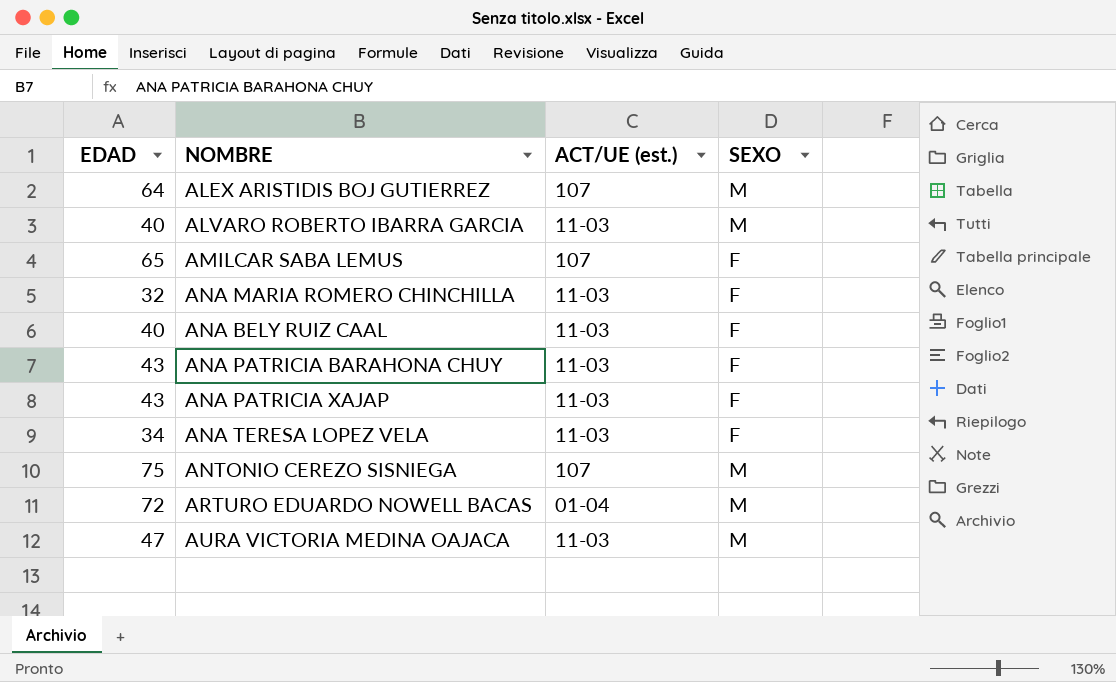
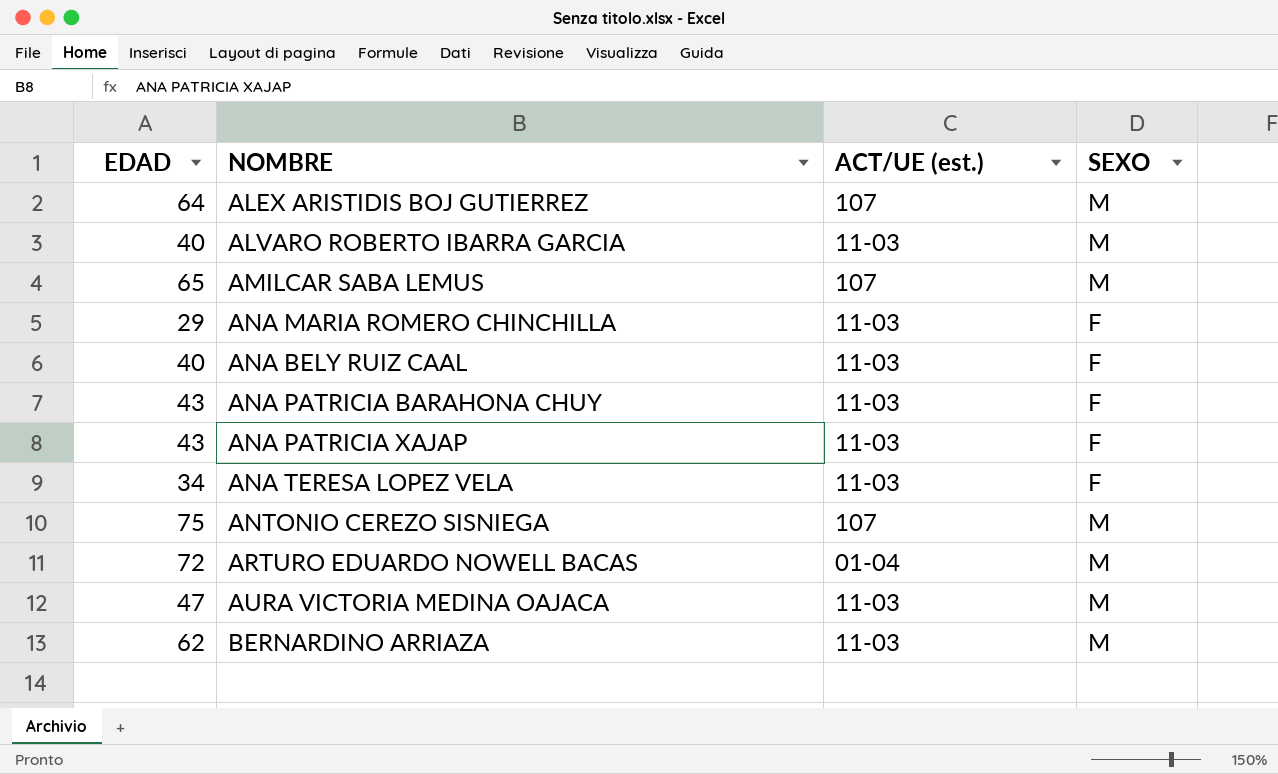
AMILCAR SABA LEMUS | SEXO: F -> M
ANA MARIA ROMERO CHINCHILLA | EDAD: 32 -> 29
row BERNARDINO ARRIAZA: none -> 62 | 11-03 | M

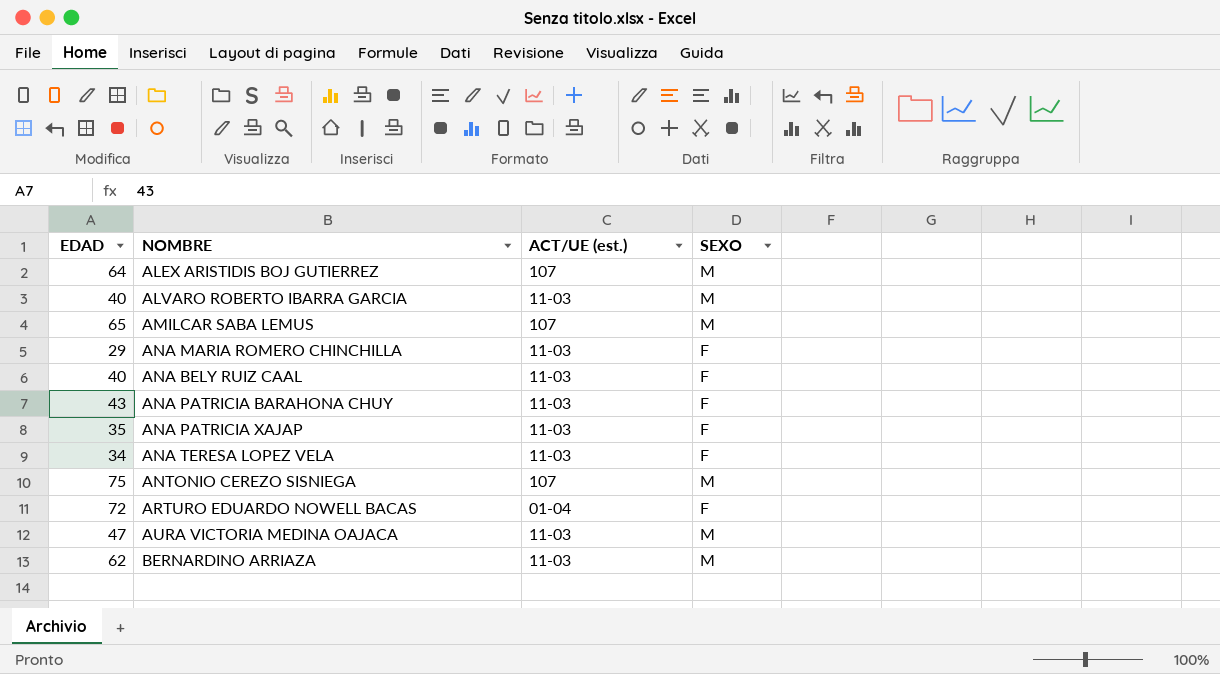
ANA PATRICIA XAJAP | EDAD: 43 -> 35
ARTURO EDUARDO NOWELL BACAS | SEXO: M -> F

